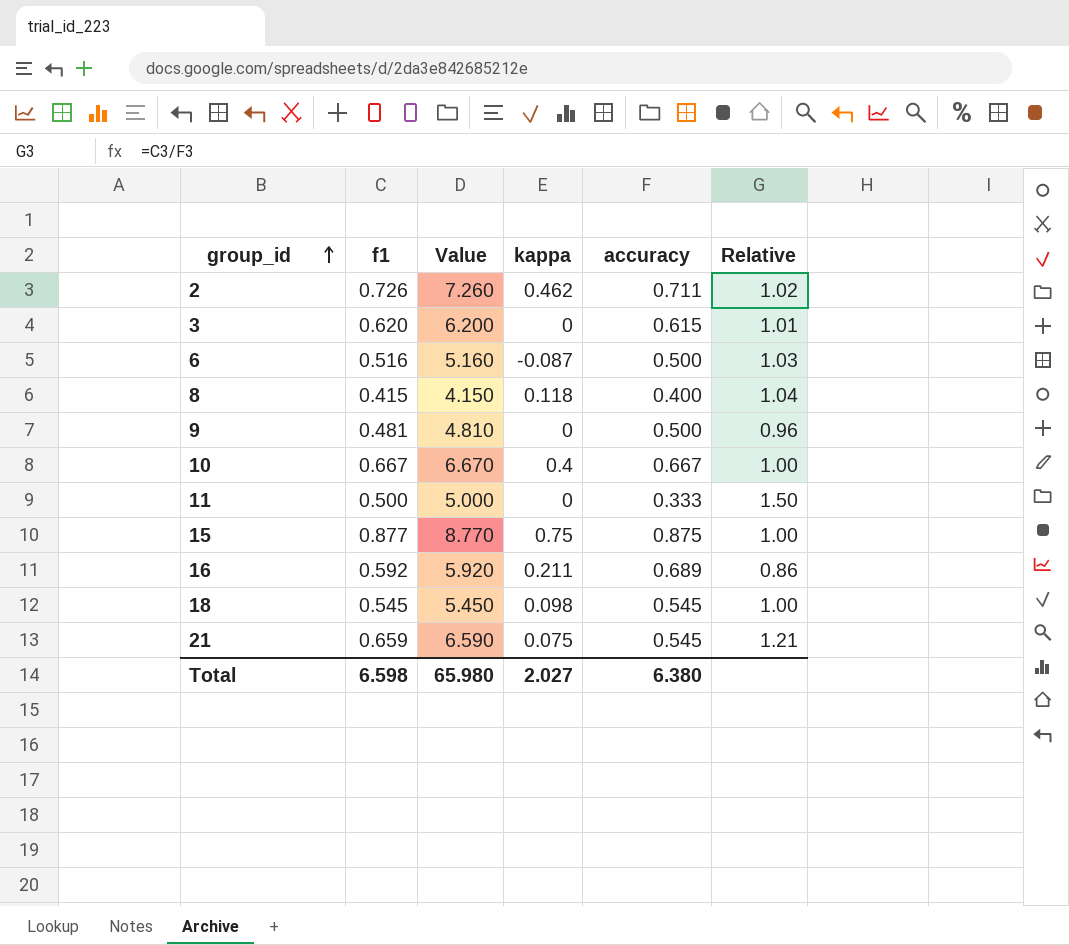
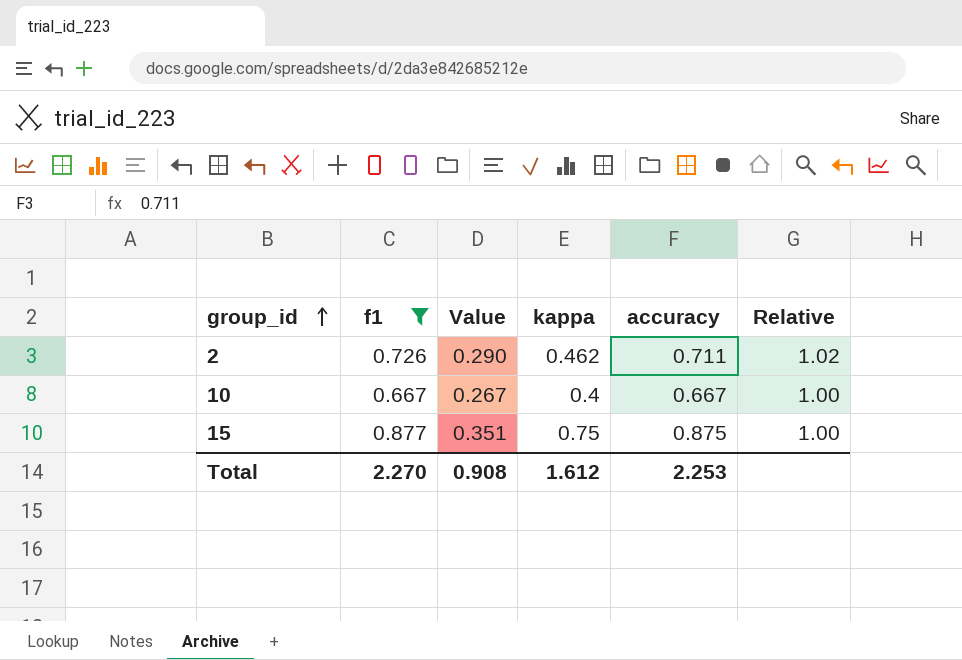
filter: none -> f1 >= 0.667
column Value | formula: [f1] * 10 -> [f1] * 0.4
Total | f1: 6.598 -> 2.270
Total | Value: 65.980 -> 0.908
Total | kappa: 2.027 -> 1.612
Total | accuracy: 6.380 -> 2.253

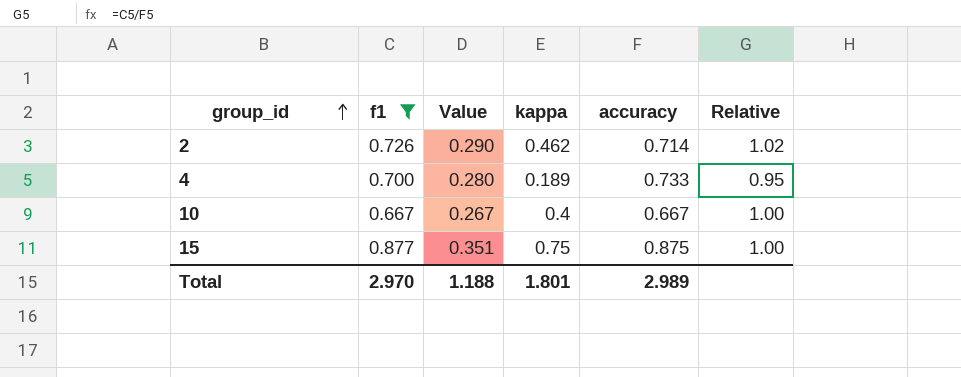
2 | accuracy: 0.711 -> 0.714
row 4: none -> 0.700 | 0.280 | 0.189 | 0.733 | 0.95
Total | f1: 2.270 -> 2.970
Total | Value: 0.908 -> 1.188
Total | kappa: 1.612 -> 1.801
Total | accuracy: 2.253 -> 2.989

